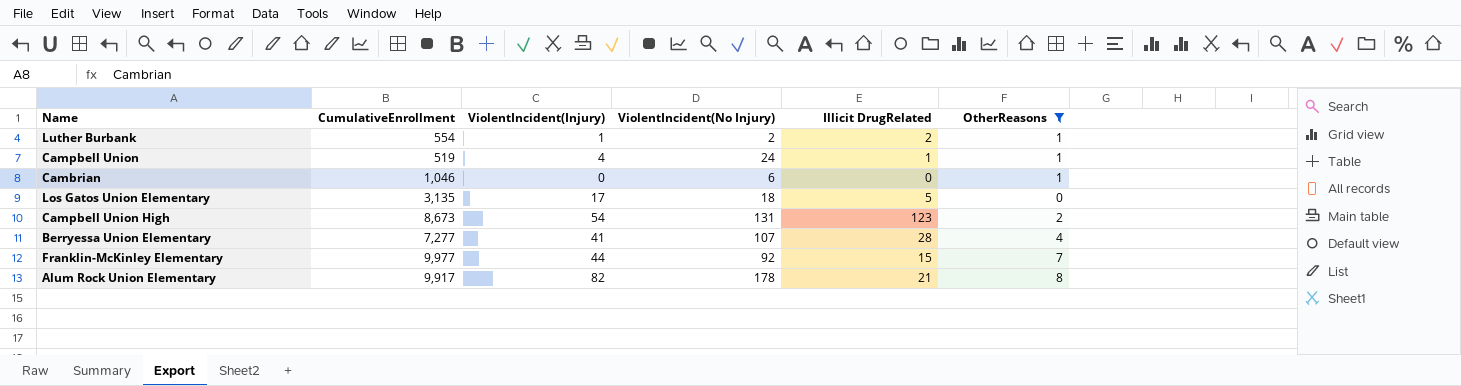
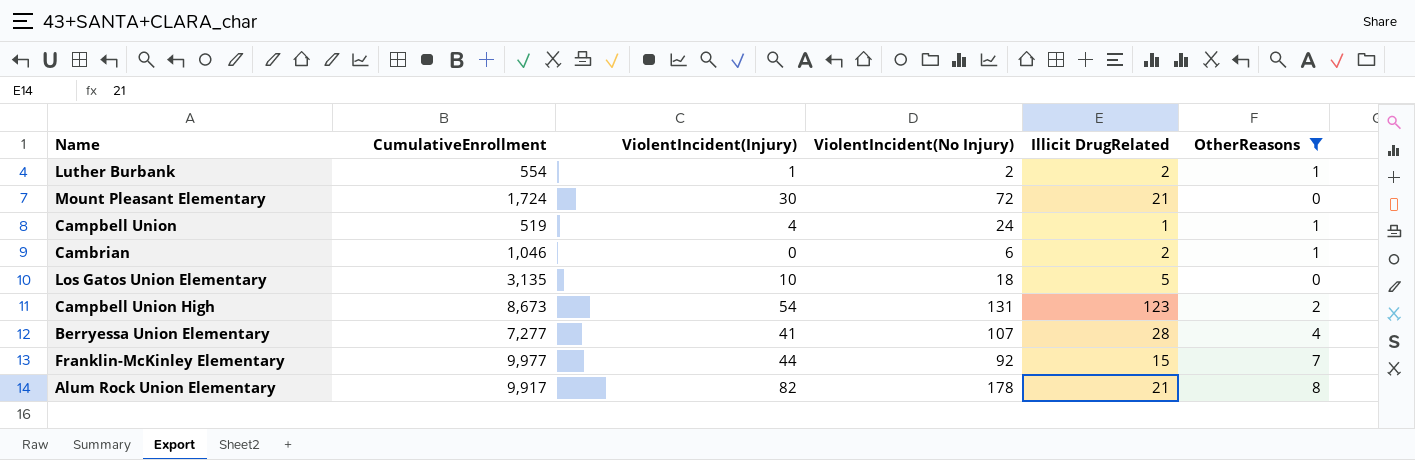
row Mount Pleasant Elementary: none -> 1,724 | 30 | 72 | 21 | 0
Cambrian | Illicit DrugRelated: 0 -> 2
Los Gatos Union Elementary | ViolentIncident(Injury): 17 -> 10

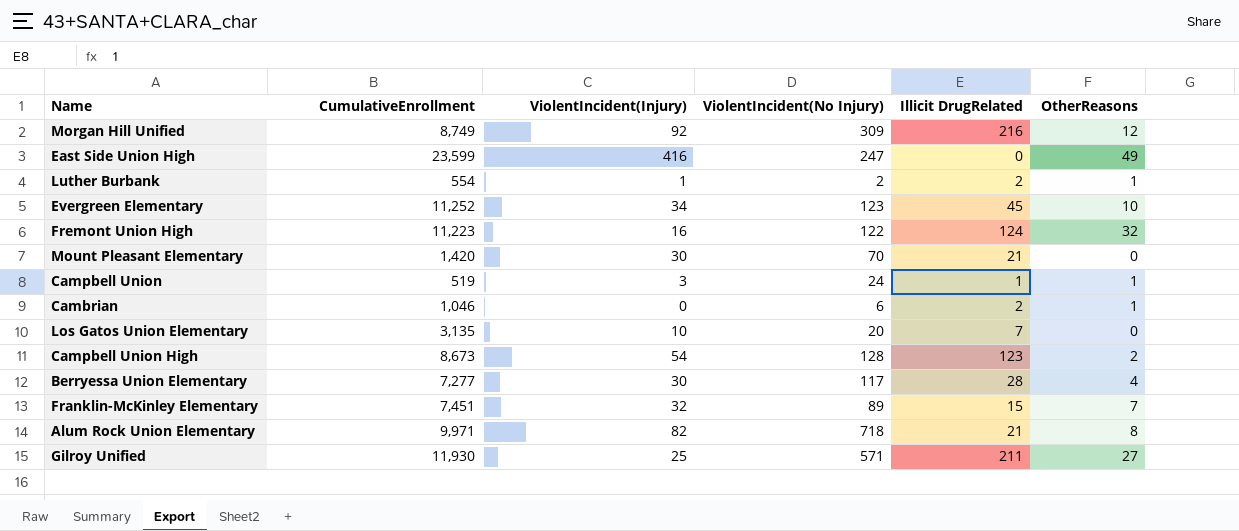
filter: OtherReasons <= 8 -> none
Mount Pleasant Elementary | CumulativeEnrollment: 1,724 -> 1,420
Mount Pleasant Elementary | ViolentIncident(No Injury): 72 -> 70
Campbell Union | ViolentIncident(Injury): 4 -> 3
Los Gatos Union Elementary | ViolentIncident(No Injury): 18 -> 20
Los Gatos Union Elementary | Illicit DrugRelated: 5 -> 7
Campbell Union High | ViolentIncident(No Injury): 131 -> 128
Berryessa Union Elementary | ViolentIncident(Injury): 41 -> 30
Berryessa Union Elementary | ViolentIncident(No Injury): 107 -> 117
Franklin-McKinley Elementary | CumulativeEnrollment: 9,977 -> 7,451
Franklin-McKinley Elementary | ViolentIncident(Injury): 44 -> 32
Franklin-McKinley Elementary | ViolentIncident(No Injury): 92 -> 89
Alum Rock Union Elementary | CumulativeEnrollment: 9,917 -> 9,971
Alum Rock Union Elementary | ViolentIncident(No Injury): 178 -> 718

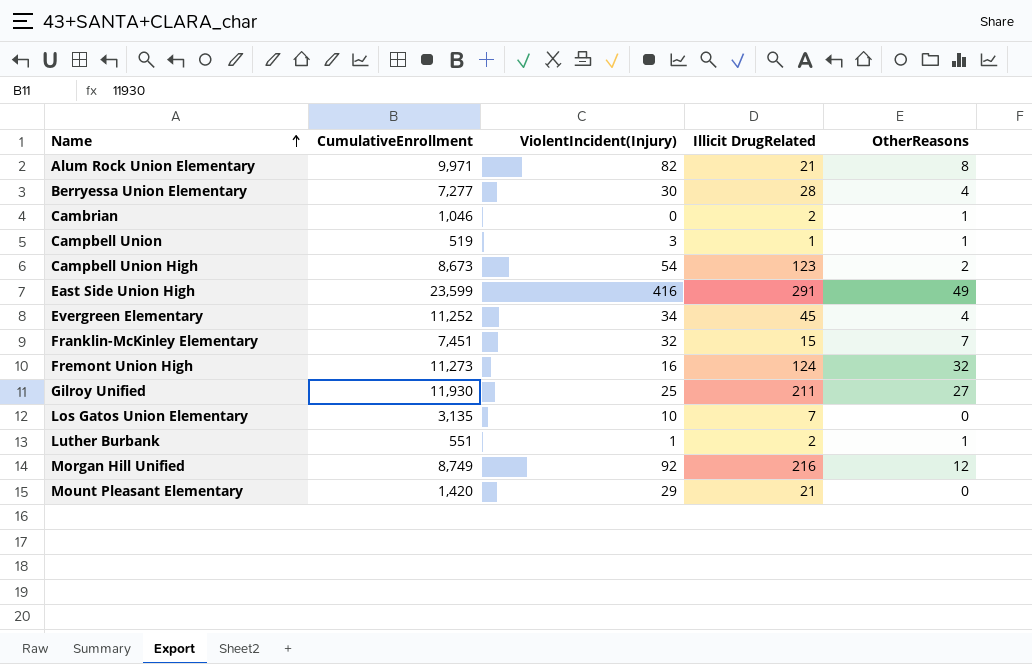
row order: none -> Name ascending
column ViolentIncident(No Injury) | position: 4 -> none
East Side Union High | Illicit DrugRelated: 0 -> 291
Evergreen Elementary | OtherReasons: 10 -> 4
Fremont Union High | CumulativeEnrollment: 11,223 -> 11,273
Luther Burbank | CumulativeEnrollment: 554 -> 551
Mount Pleasant Elementary | ViolentIncident(Injury): 30 -> 29

